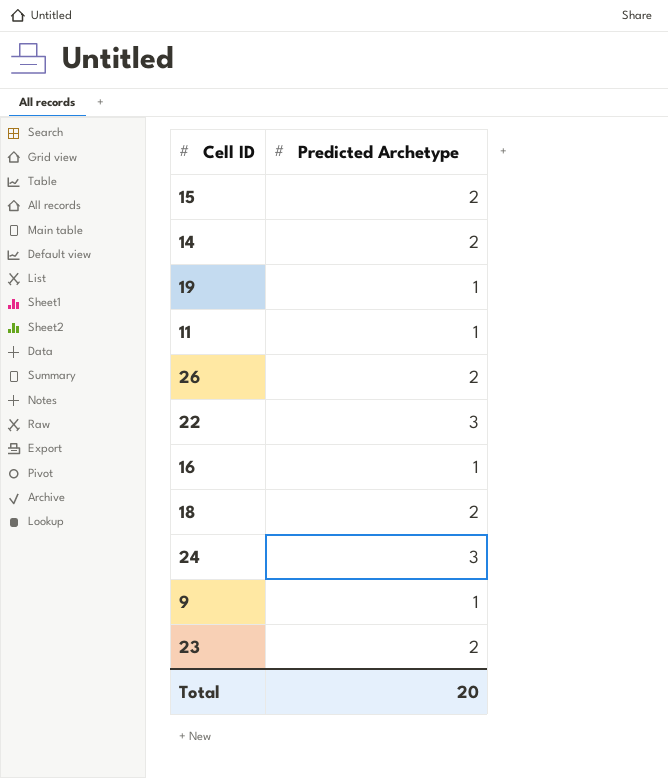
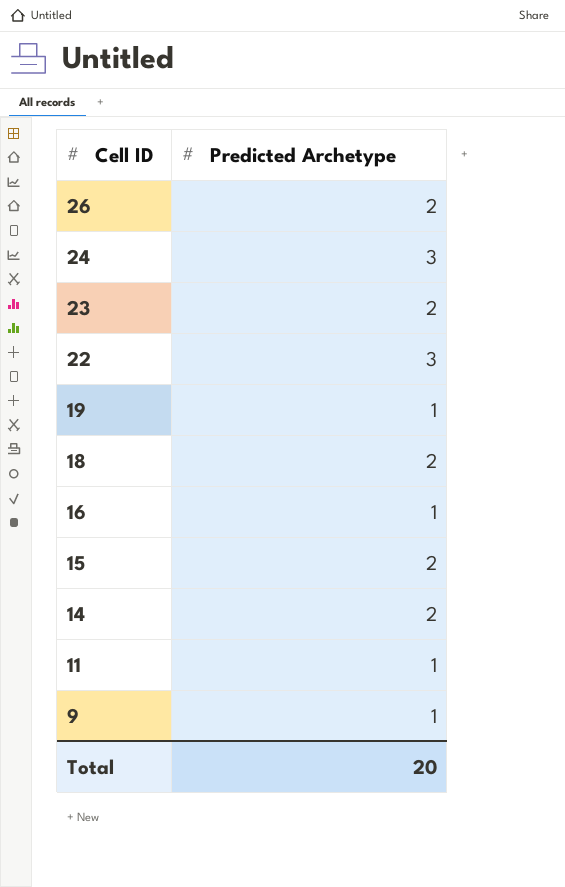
row order: none -> Cell ID descending

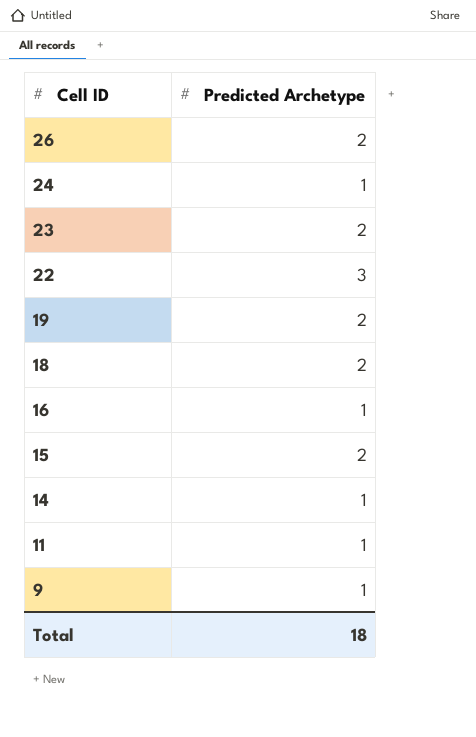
24 | Predicted Archetype: 3 -> 1
19 | Predicted Archetype: 1 -> 2
14 | Predicted Archetype: 2 -> 1
Total | Predicted Archetype: 20 -> 18

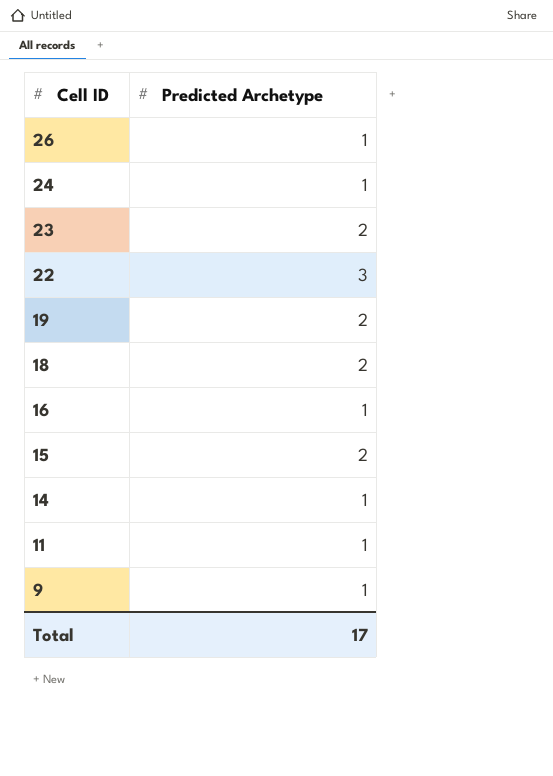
26 | Predicted Archetype: 2 -> 1
Total | Predicted Archetype: 18 -> 17

